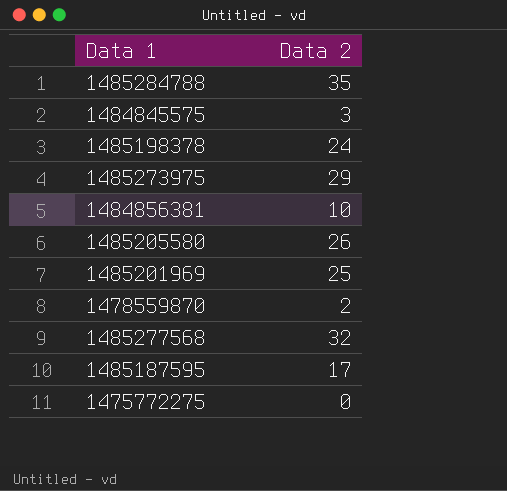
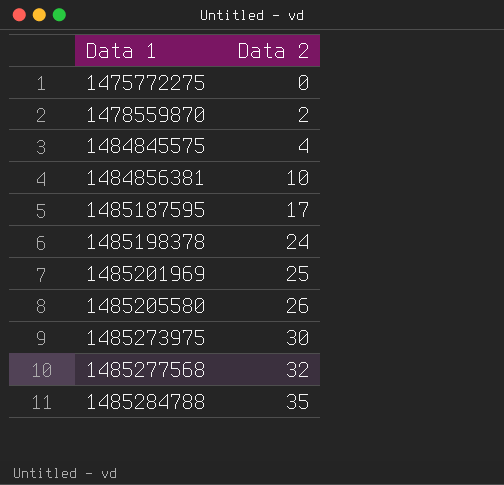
row order: none -> Data 1 ascending
1484845575 | Data 2: 3 -> 4
1485273975 | Data 2: 29 -> 30

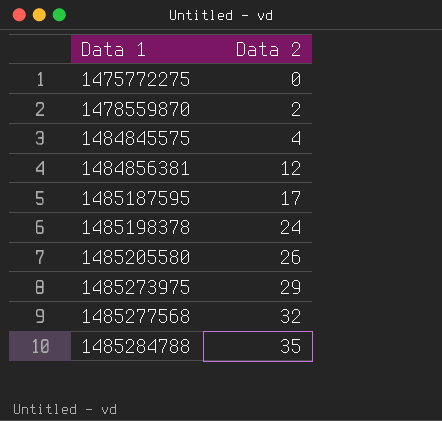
row 1485201969: 25 -> none
1484856381 | Data 2: 10 -> 12
1485273975 | Data 2: 30 -> 29

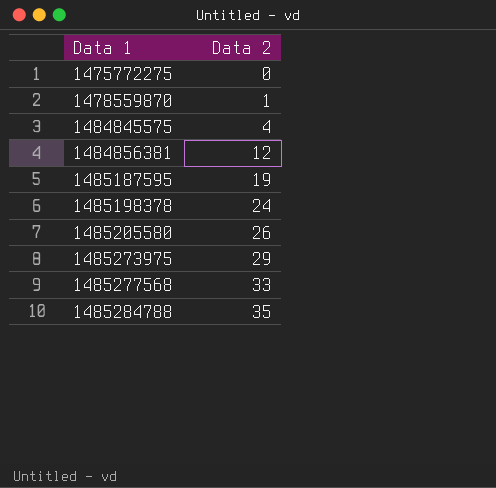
1478559870 | Data 2: 2 -> 1
1485187595 | Data 2: 17 -> 19
1485277568 | Data 2: 32 -> 33

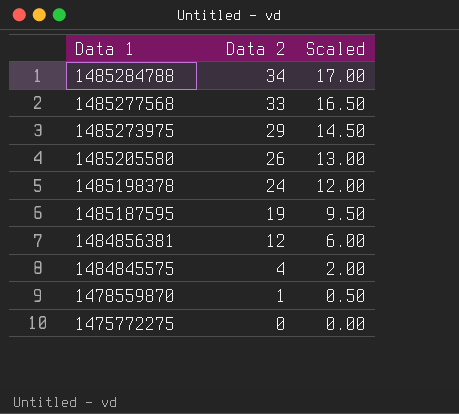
row order: Data 1 ascending -> Data 1 descending
column Scaled | formula: none -> [Data 2] * 0.5
1485284788 | Data 2: 35 -> 34

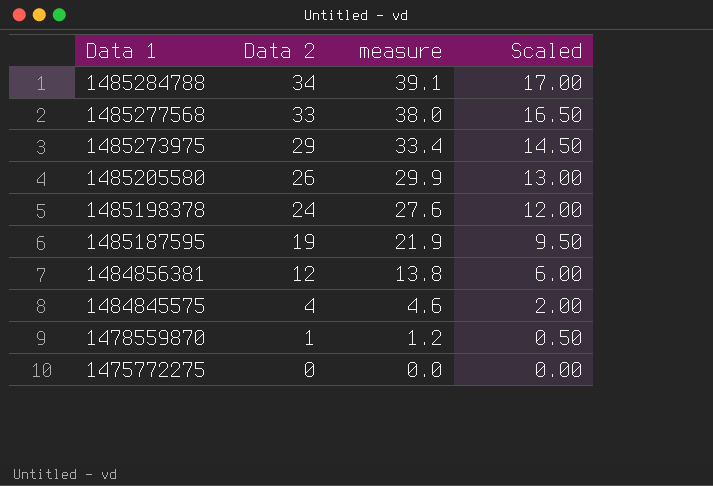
column measure | formula: none -> [Data 2] * 1.15

